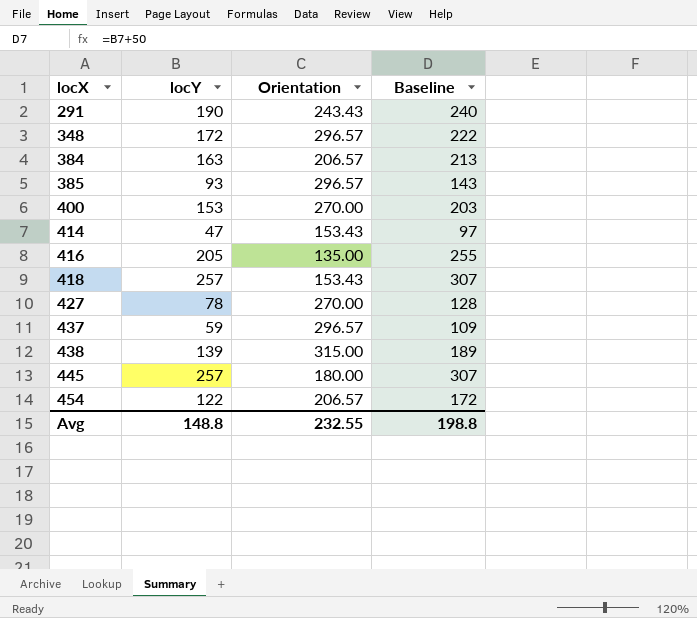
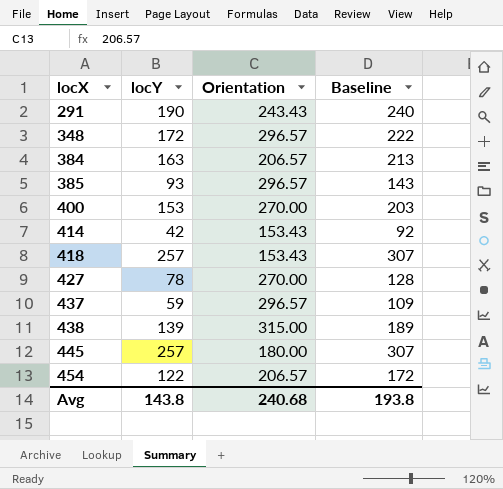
row 416: 205 | 135.00 | 255 -> none
414 | locY: 47 -> 42
414 | Baseline: 97 -> 92
Avg | locY: 148.8 -> 143.8
Avg | Orientation: 232.55 -> 240.68
Avg | Baseline: 198.8 -> 193.8

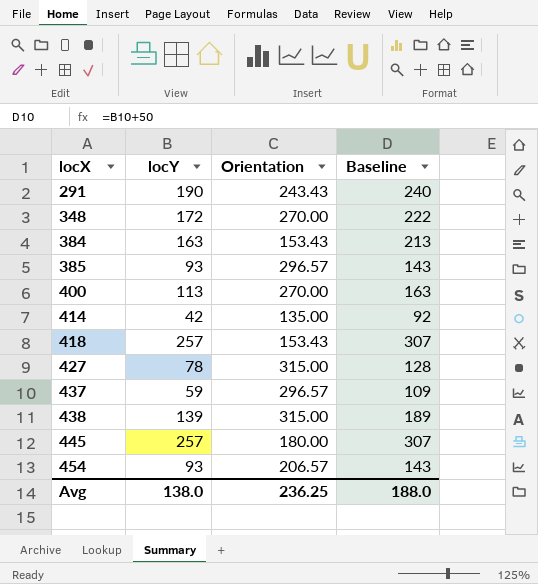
348 | Orientation: 296.57 -> 270.00
384 | Orientation: 206.57 -> 153.43
400 | locY: 153 -> 113
400 | Baseline: 203 -> 163
414 | Orientation: 153.43 -> 135.00
427 | Orientation: 270.00 -> 315.00
454 | locY: 122 -> 93
454 | Baseline: 172 -> 143
Avg | locY: 143.8 -> 138.0
Avg | Orientation: 240.68 -> 236.25
Avg | Baseline: 193.8 -> 188.0

